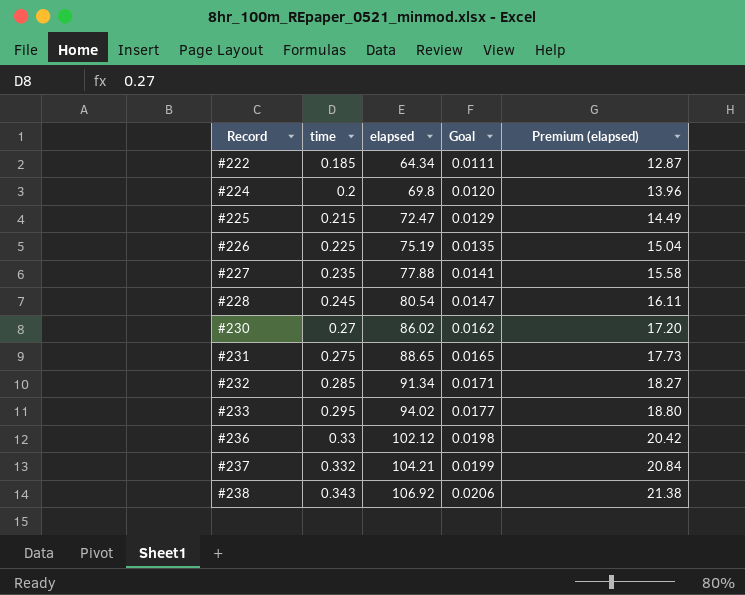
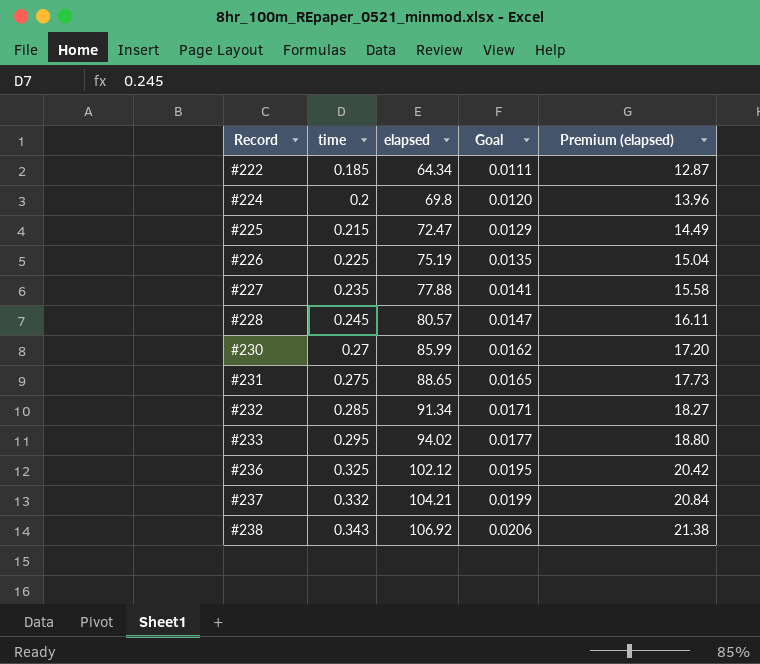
#228 | elapsed: 80.54 -> 80.57
#230 | elapsed: 86.02 -> 85.99
#236 | time: 0.33 -> 0.325
#236 | Goal: 0.0198 -> 0.0195

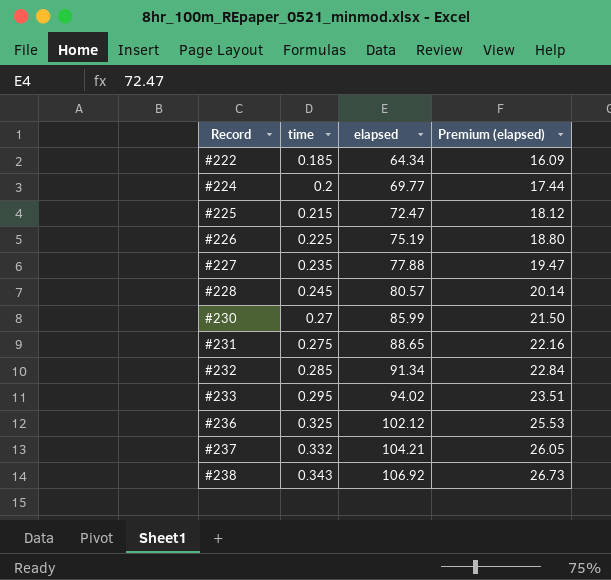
column Goal | formula: [time] * 0.06 -> none
column Premium (elapsed) | formula: [elapsed] * 0.2 -> [elapsed] * 0.25
#224 | elapsed: 69.8 -> 69.77

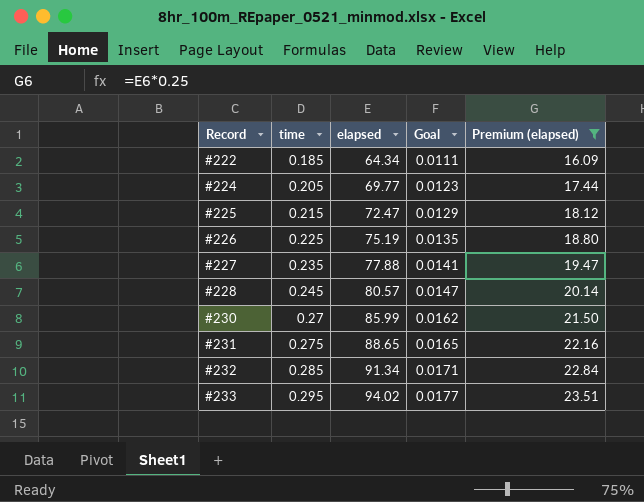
filter: none -> Premium (elapsed) <= 23.51
column Goal | formula: none -> [time] * 0.06
#224 | time: 0.2 -> 0.205

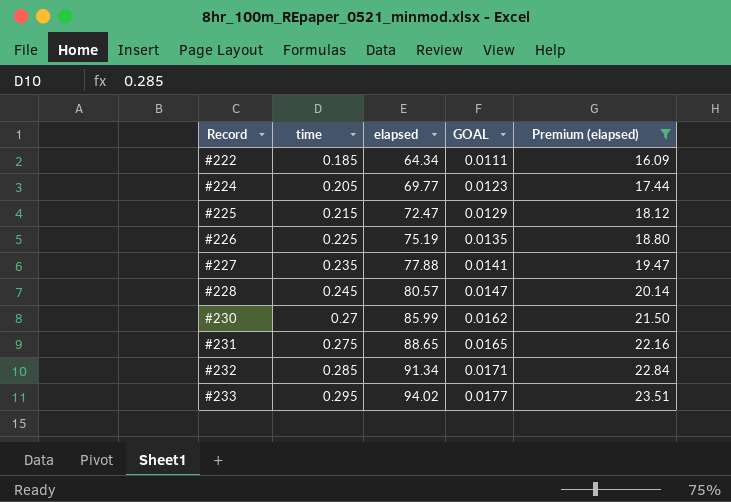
column name: Goal -> GOAL

